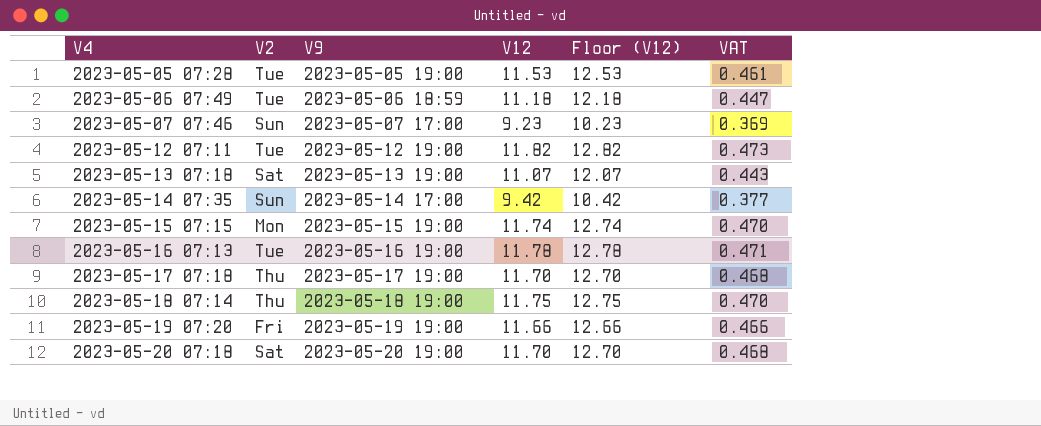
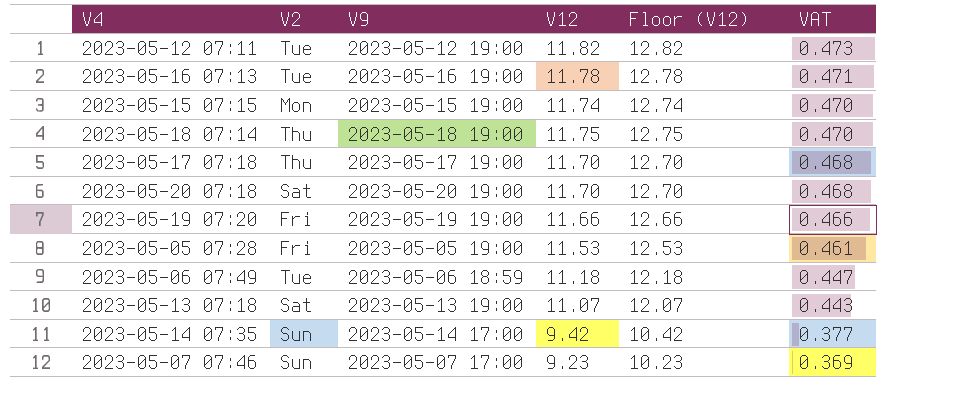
row order: V4 ascending -> VAT descending
2023-05-05 07:28 | V2: Tue -> Fri

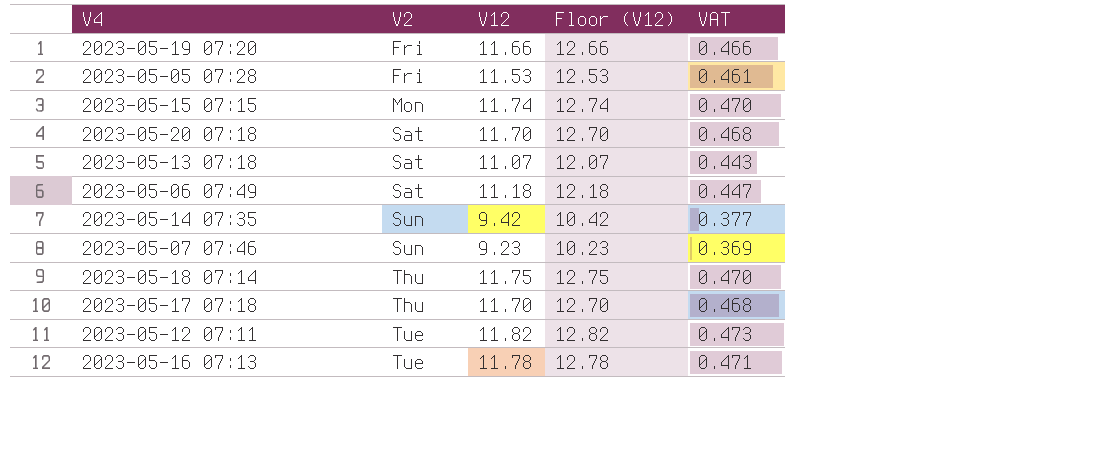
row order: VAT descending -> V2 ascending
column V9 | position: 3 -> none
2023-05-06 07:49 | V2: Tue -> Sat

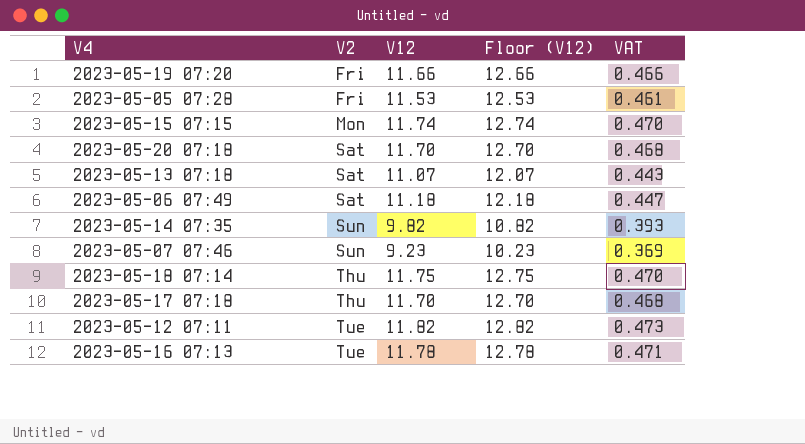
2023-05-14 07:35 | V12: 9.42 -> 9.82
2023-05-14 07:35 | Floor (V12): 10.42 -> 10.82
2023-05-14 07:35 | VAT: 0.377 -> 0.393

